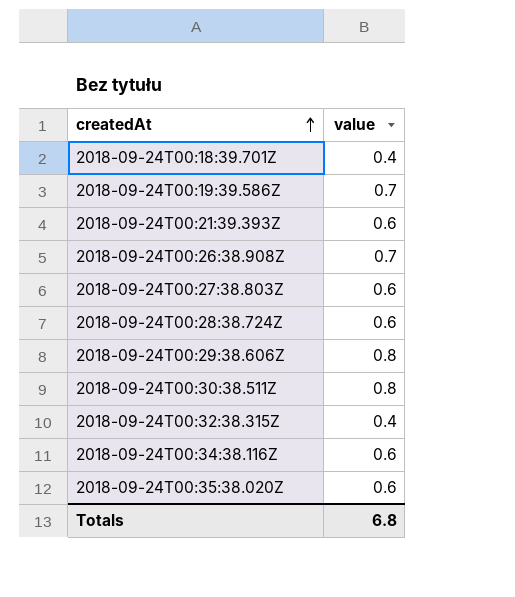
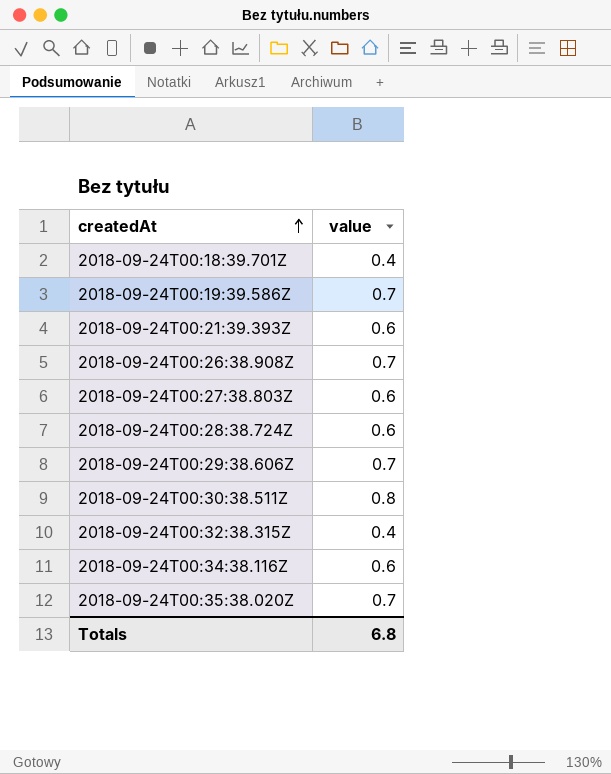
2018-09-24T00:29:38.606Z | value: 0.8 -> 0.7
2018-09-24T00:35:38.020Z | value: 0.6 -> 0.7

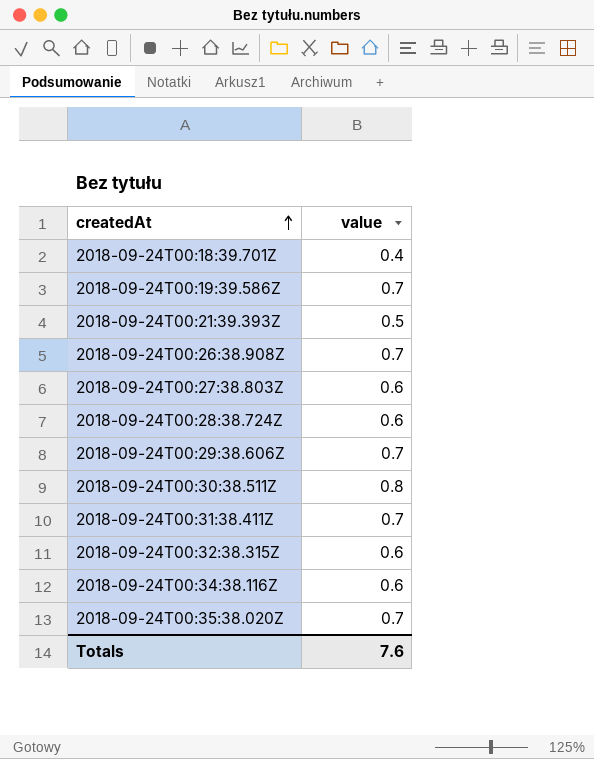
2018-09-24T00:21:39.393Z | value: 0.6 -> 0.5
row 2018-09-24T00:31:38.411Z: none -> 0.7
2018-09-24T00:32:38.315Z | value: 0.4 -> 0.6
Totals | value: 6.8 -> 7.6

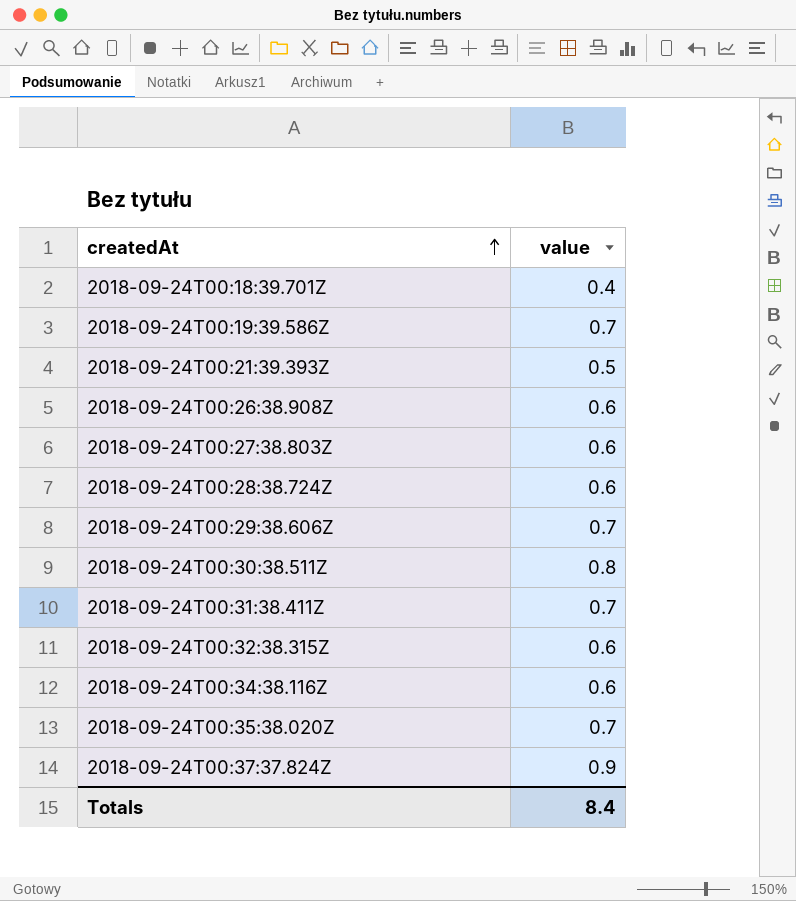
2018-09-24T00:26:38.908Z | value: 0.7 -> 0.6
row 2018-09-24T00:37:37.824Z: none -> 0.9
Totals | value: 7.6 -> 8.4

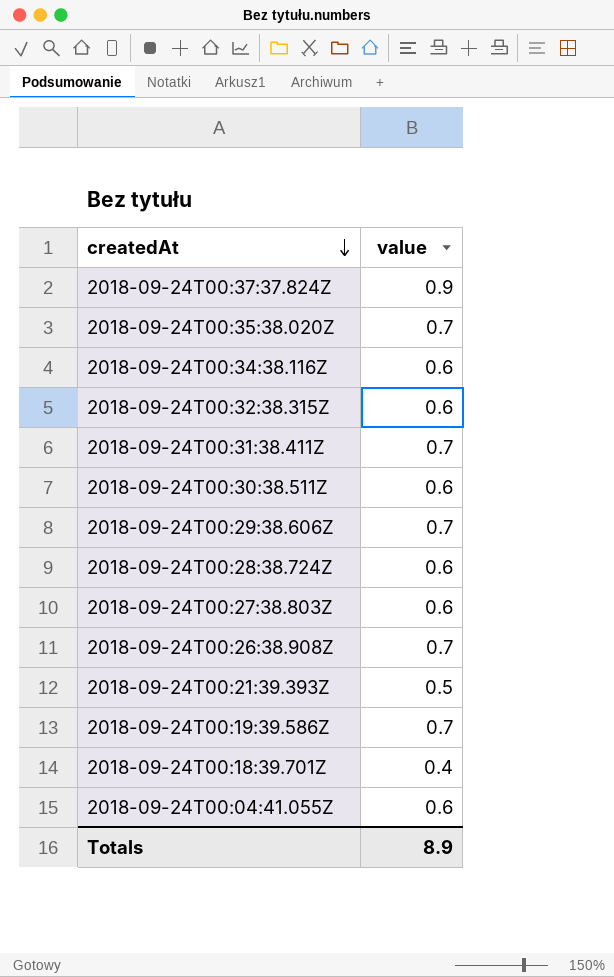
row order: createdAt ascending -> createdAt descending
2018-09-24T00:30:38.511Z | value: 0.8 -> 0.6
2018-09-24T00:26:38.908Z | value: 0.6 -> 0.7
row 2018-09-24T00:04:41.055Z: none -> 0.6
Totals | value: 8.4 -> 8.9

